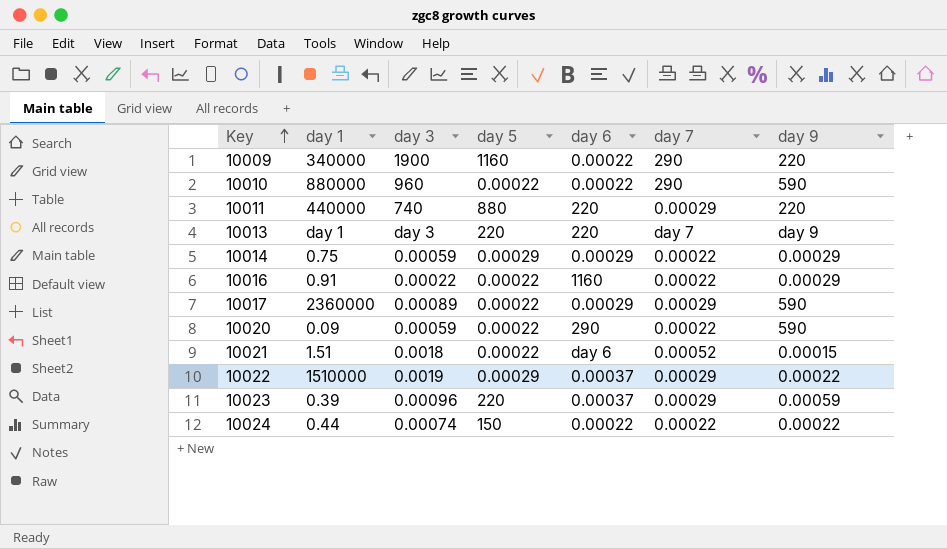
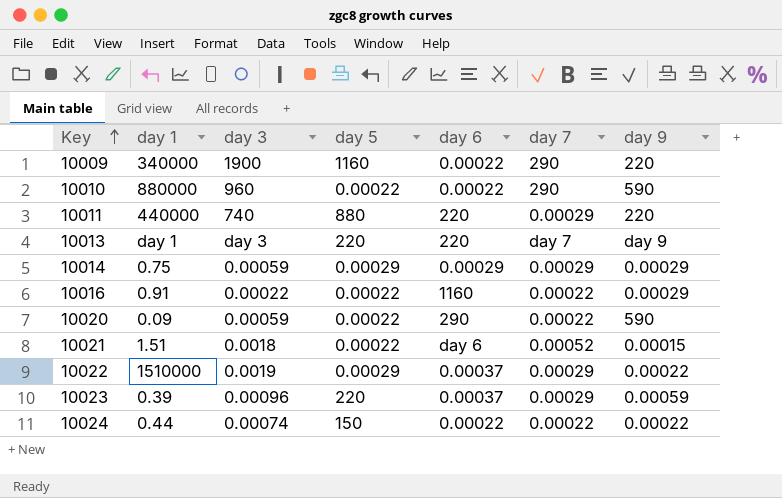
row 10017: 2360000 | 0.00089 | 0.00022 | 0.00029 | 0.00029 | 590 -> none
10014 | day 7: 0.00022 -> 0.00029

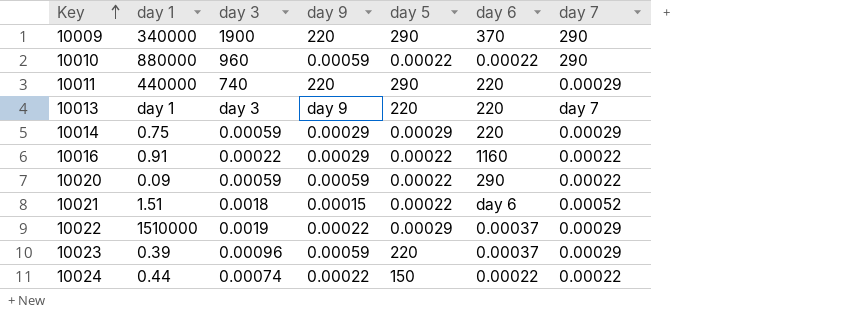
column day 9 | position: 7 -> 4
10009 | day 5: 1160 -> 290
10009 | day 6: 0.00022 -> 370
10010 | day 9: 590 -> 0.00059
10011 | day 5: 880 -> 290
10014 | day 6: 0.00029 -> 220
10020 | day 9: 590 -> 0.00059

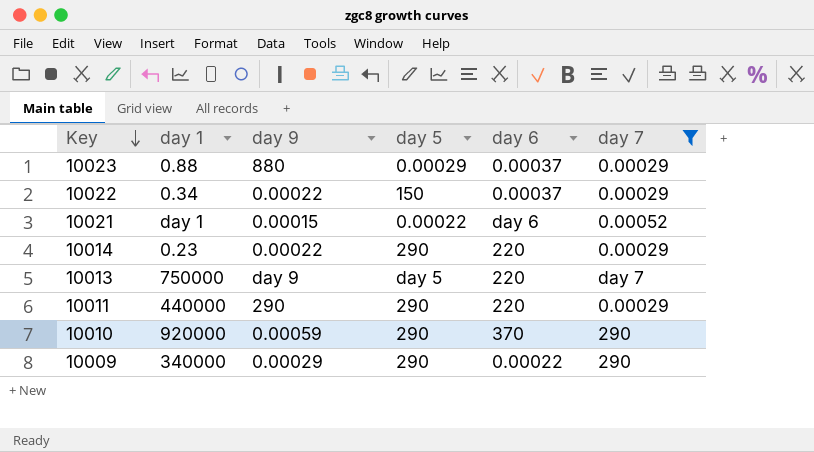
filter: none -> day 7 != 0.00022
row order: Key ascending -> Key descending
column day 3 | position: 3 -> none
10023 | day 1: 0.39 -> 0.88
10023 | day 9: 0.00059 -> 880
10023 | day 5: 220 -> 0.00029
10022 | day 1: 1510000 -> 0.34
10022 | day 5: 0.00029 -> 150
10021 | day 1: 1.51 -> day 1
10014 | day 1: 0.75 -> 0.23
10014 | day 9: 0.00029 -> 0.00022
10014 | day 5: 0.00029 -> 290
10013 | day 1: day 1 -> 750000
10013 | day 5: 220 -> day 5
10011 | day 9: 220 -> 290
10010 | day 1: 880000 -> 920000
10010 | day 5: 0.00022 -> 290
10010 | day 6: 0.00022 -> 370
10009 | day 9: 220 -> 0.00029
10009 | day 6: 370 -> 0.00022

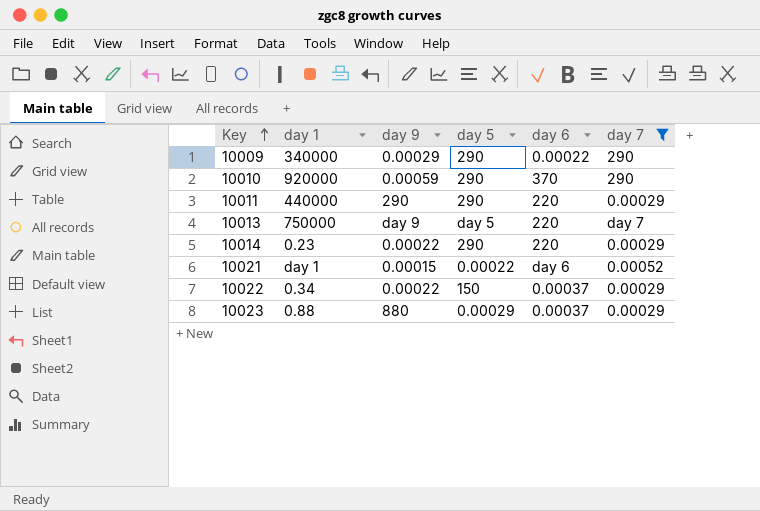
row order: Key descending -> Key ascending

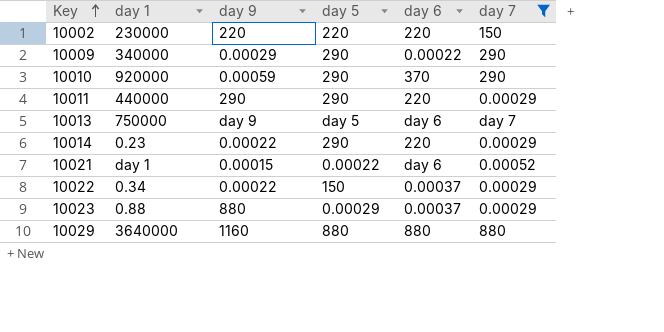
row 10002: none -> 230000 | 220 | 220 | 220 | 150
10013 | day 6: 220 -> day 6
row 10029: none -> 3640000 | 1160 | 880 | 880 | 880

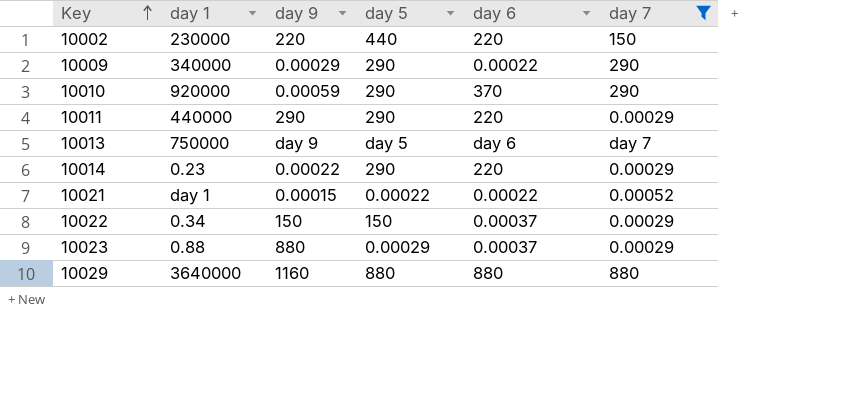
10002 | day 5: 220 -> 440
10021 | day 6: day 6 -> 0.00022
10022 | day 9: 0.00022 -> 150

